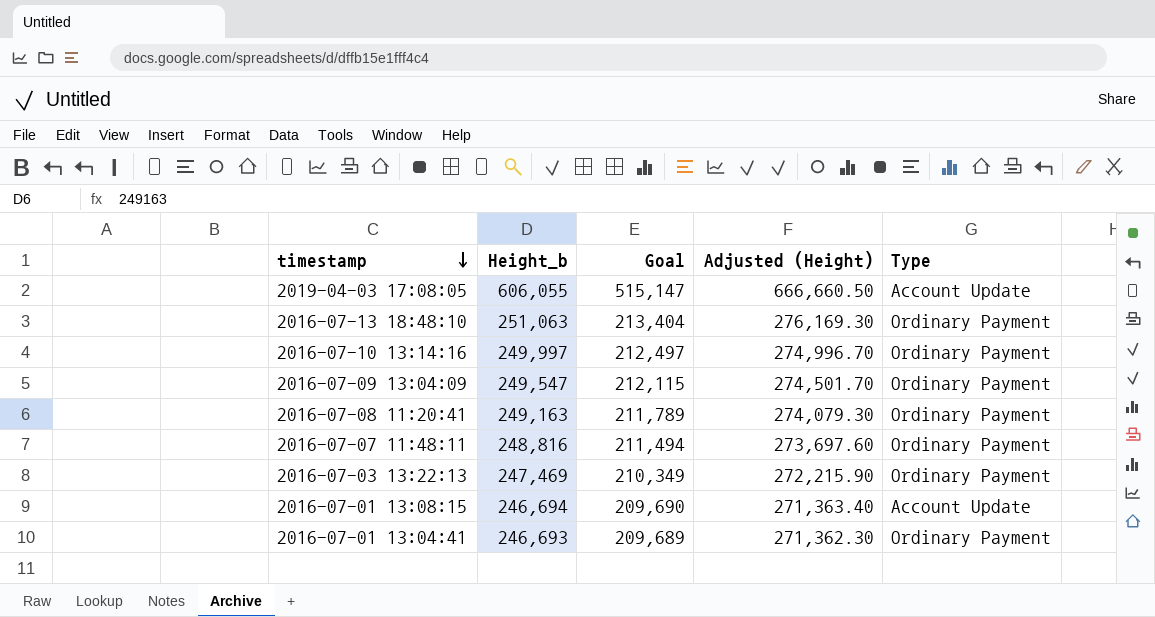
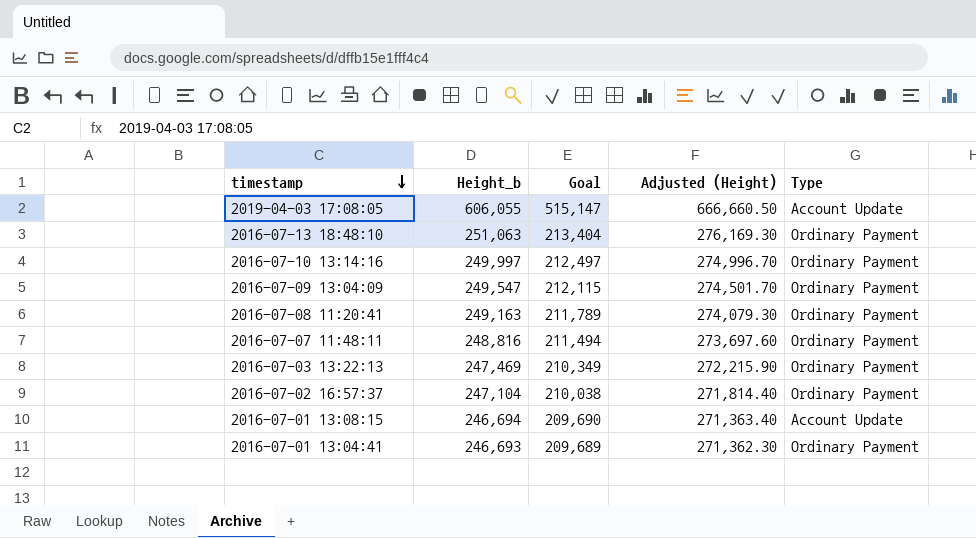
row 2016-07-02 16:57:37: none -> 247,104 | 210,038 | 271,814.40 | Ordinary Payment

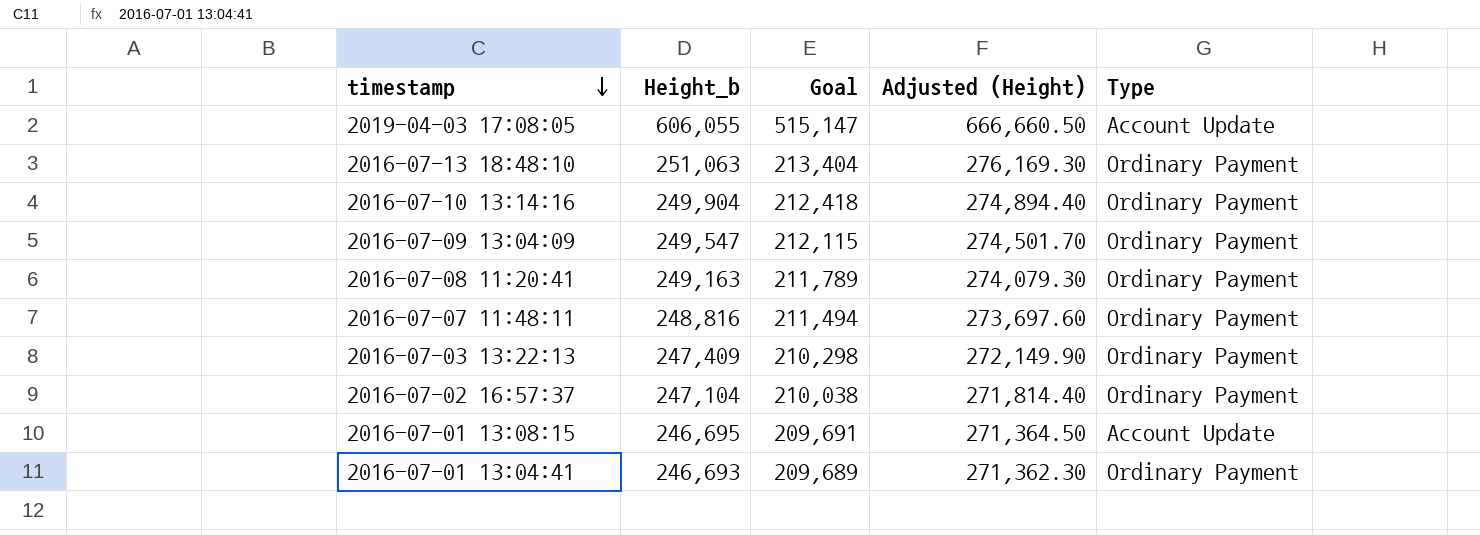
2016-07-10 13:14:16 | Height_b: 249,997 -> 249,904
2016-07-10 13:14:16 | Goal: 212,497 -> 212,418
2016-07-10 13:14:16 | Adjusted (Height): 274,996.70 -> 274,894.40
2016-07-03 13:22:13 | Height_b: 247,469 -> 247,409
2016-07-03 13:22:13 | Goal: 210,349 -> 210,298
2016-07-03 13:22:13 | Adjusted (Height): 272,215.90 -> 272,149.90
2016-07-01 13:08:15 | Height_b: 246,694 -> 246,695
2016-07-01 13:08:15 | Goal: 209,690 -> 209,691
2016-07-01 13:08:15 | Adjusted (Height): 271,363.40 -> 271,364.50

